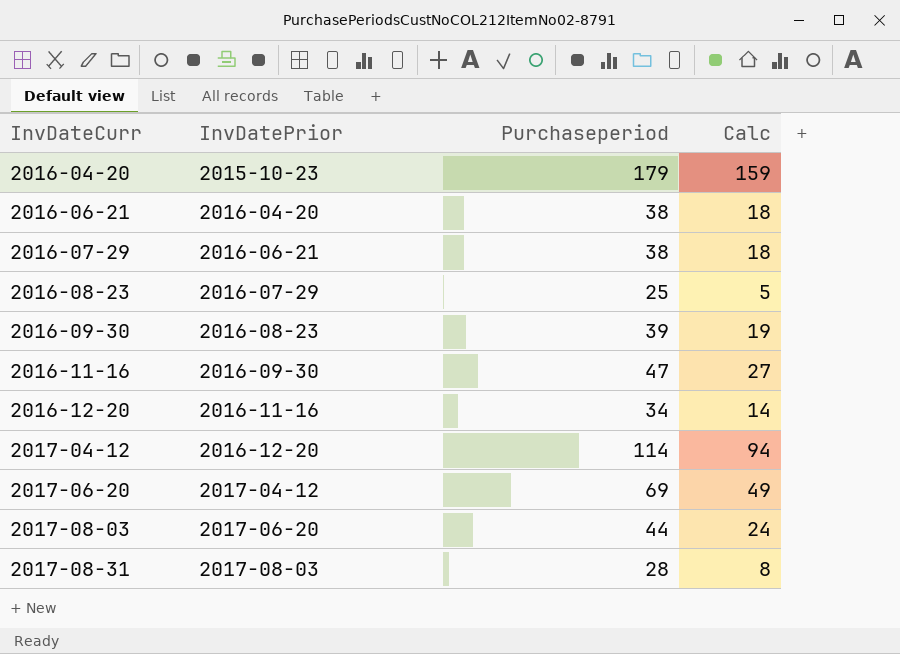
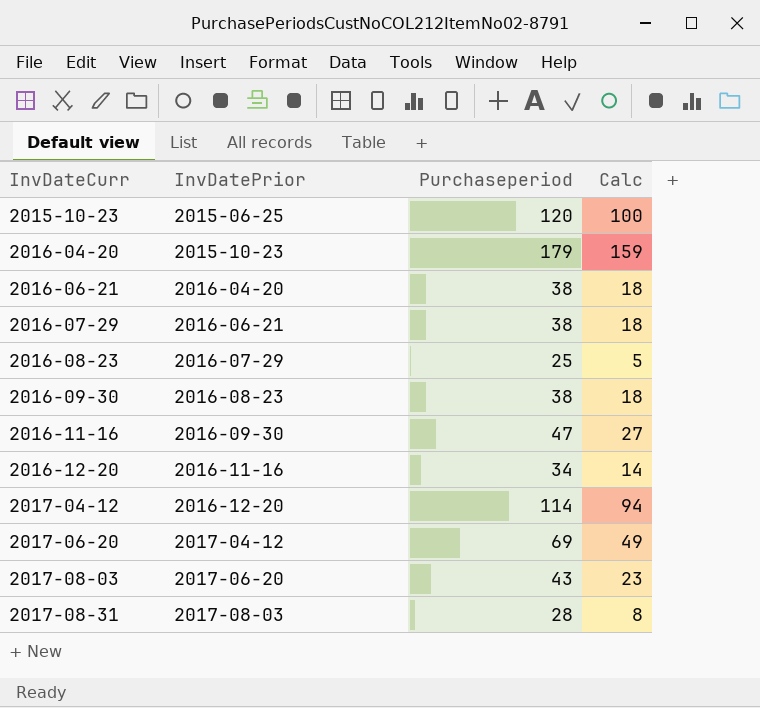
row 2015-10-23: none -> 2015-06-25 | 120 | 100
2016-09-30 | Purchaseperiod: 39 -> 38
2016-09-30 | Calc: 19 -> 18
2017-08-03 | Purchaseperiod: 44 -> 43
2017-08-03 | Calc: 24 -> 23

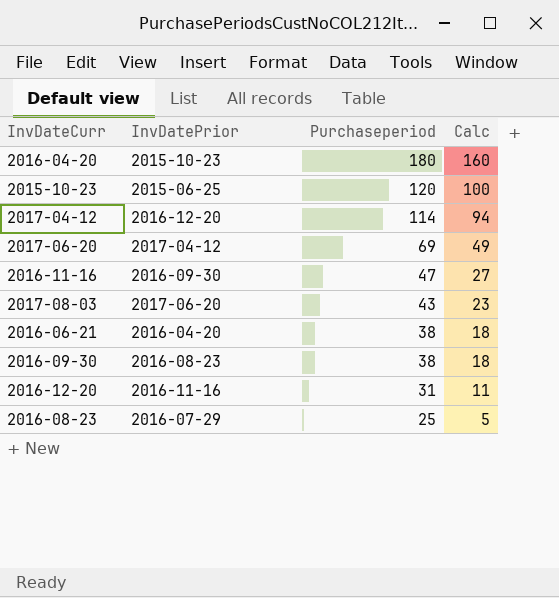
row order: InvDateCurr ascending -> Purchaseperiod descending
row 2016-07-29: 2016-06-21 | 38 | 18 -> none
row 2017-08-31: 2017-08-03 | 28 | 8 -> none
2016-04-20 | Purchaseperiod: 179 -> 180
2016-04-20 | Calc: 159 -> 160
2016-12-20 | Purchaseperiod: 34 -> 31
2016-12-20 | Calc: 14 -> 11

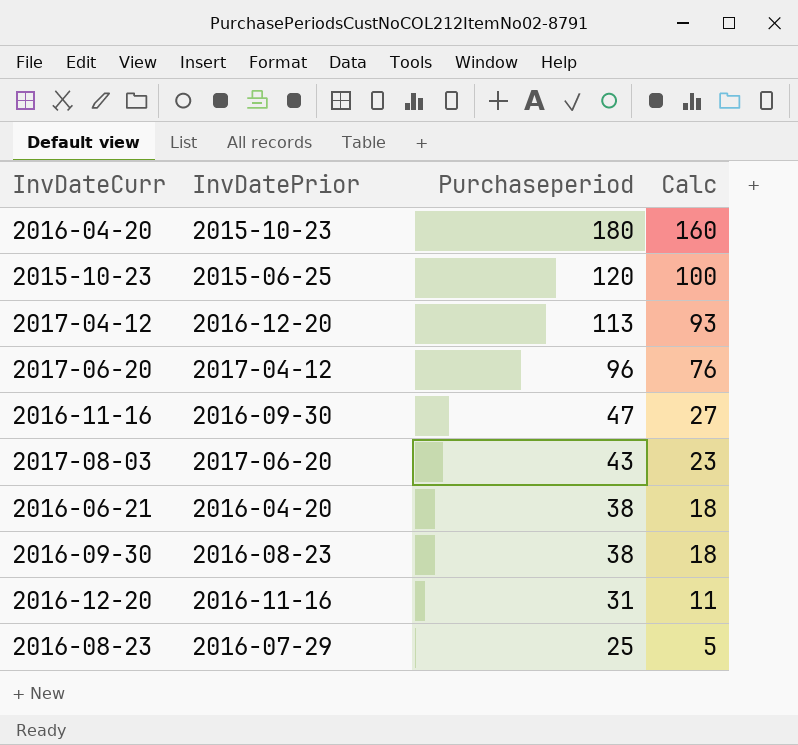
2017-04-12 | Purchaseperiod: 114 -> 113
2017-04-12 | Calc: 94 -> 93
2017-06-20 | Purchaseperiod: 69 -> 96
2017-06-20 | Calc: 49 -> 76

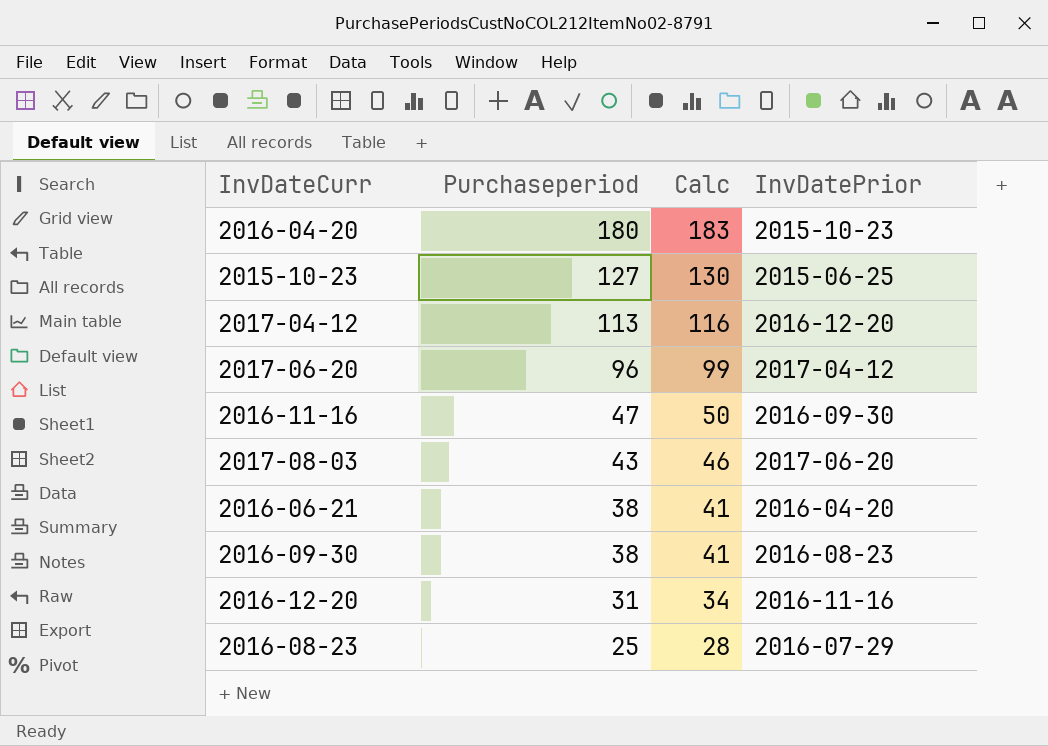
column Calc | formula: [Purchaseperiod] - 20 -> [Purchaseperiod] + 3
column InvDatePrior | position: 2 -> 4
2015-10-23 | Purchaseperiod: 120 -> 127

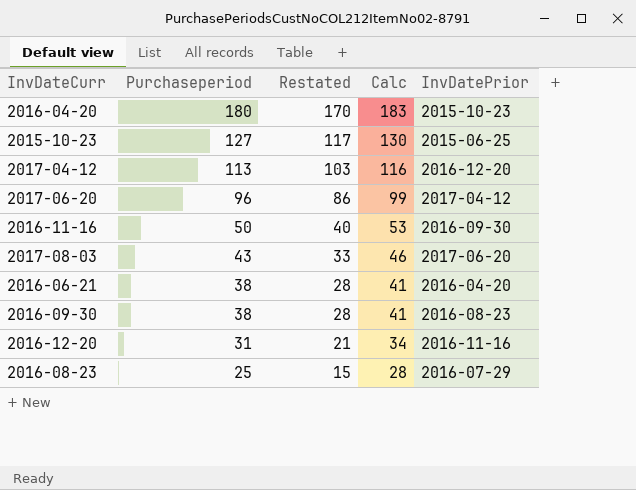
column Restated | formula: none -> [Purchaseperiod] - 10
2016-11-16 | Purchaseperiod: 47 -> 50
2016-11-16 | Calc: 50 -> 53

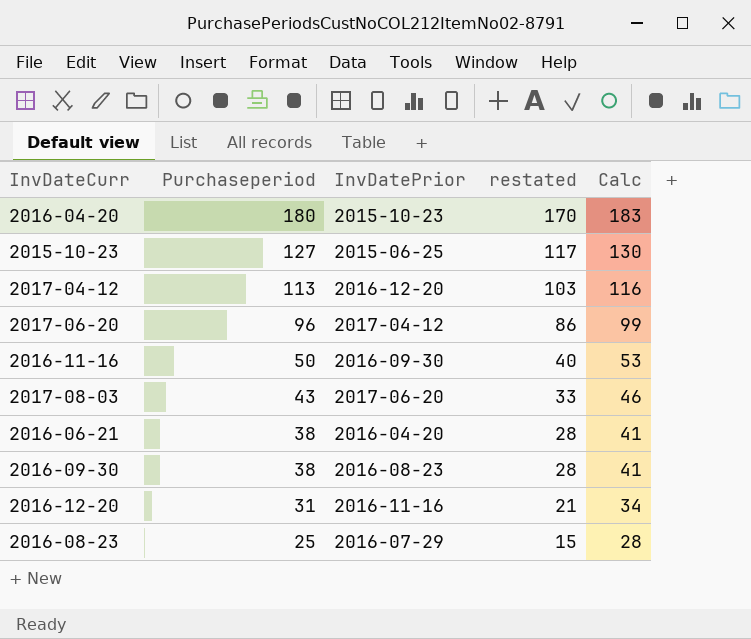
column InvDatePrior | position: 5 -> 3
column name: Restated -> restated

